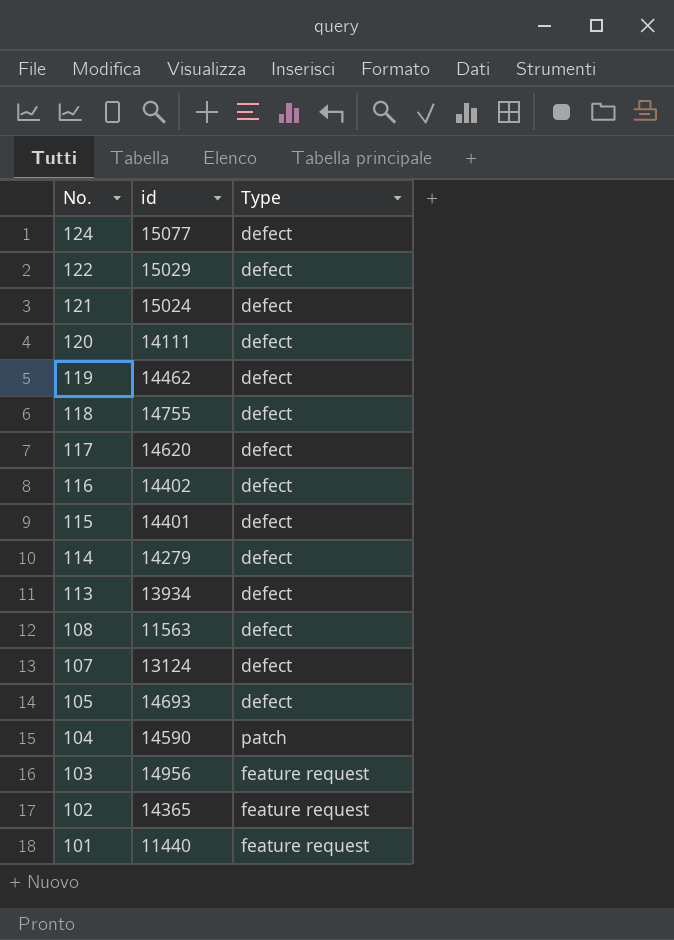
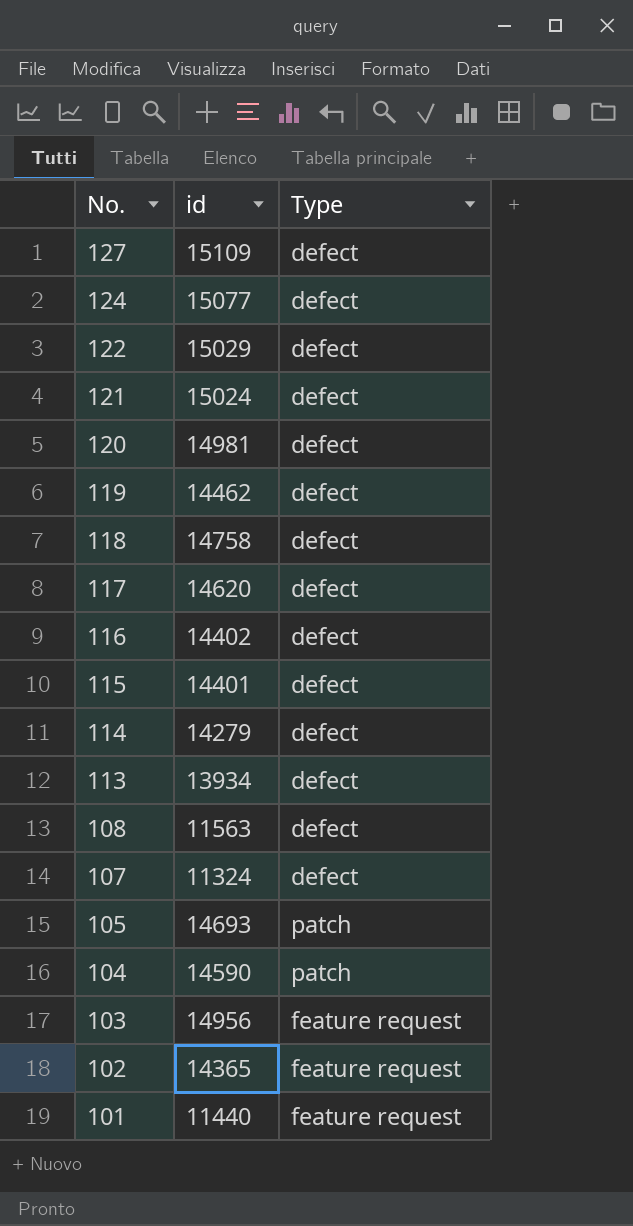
row 127: none -> 15109 | defect
120 | id: 14111 -> 14981
118 | id: 14755 -> 14758
107 | id: 13124 -> 11324
105 | Type: defect -> patch

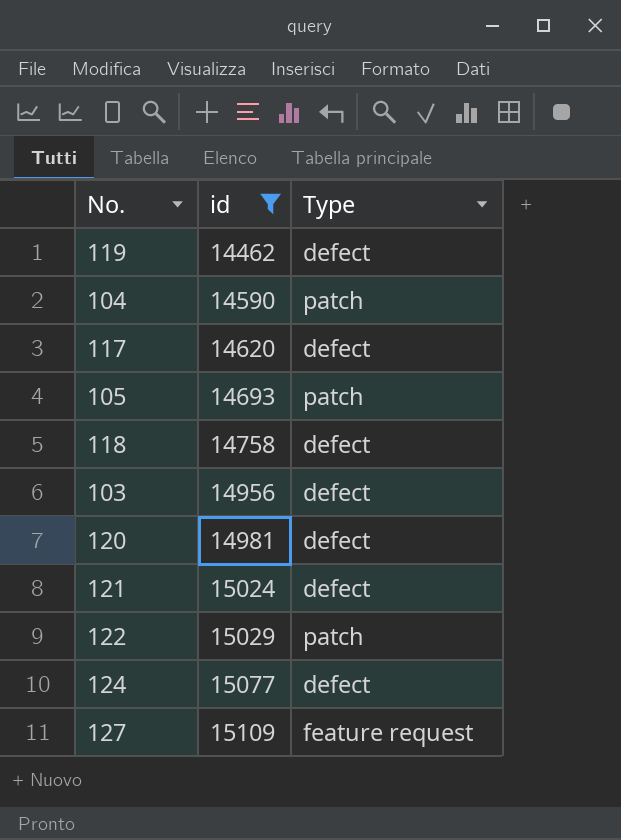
filter: none -> id >= 14462
row order: No. descending -> id ascending
103 | Type: feature request -> defect
122 | Type: defect -> patch
127 | Type: defect -> feature request

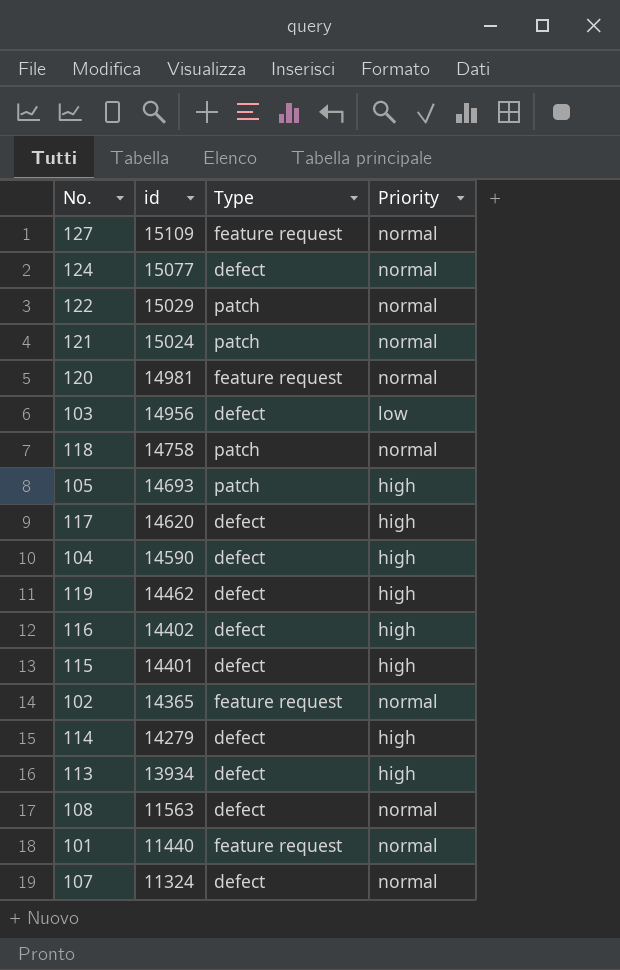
filter: id >= 14462 -> none
row order: id ascending -> id descending
column Priority | position: none -> 4
121 | Type: defect -> patch
120 | Type: defect -> feature request
118 | Type: defect -> patch
104 | Type: patch -> defect

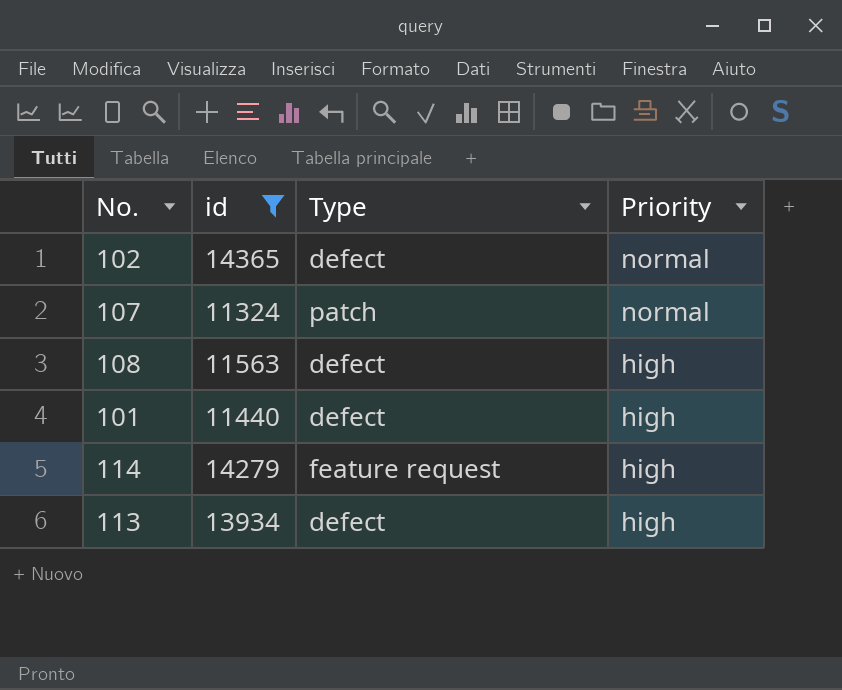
filter: none -> id <= 14365
row order: id descending -> Priority descending
102 | Type: feature request -> defect
107 | Type: defect -> patch
108 | Priority: normal -> high
101 | Type: feature request -> defect
101 | Priority: normal -> high
114 | Type: defect -> feature request

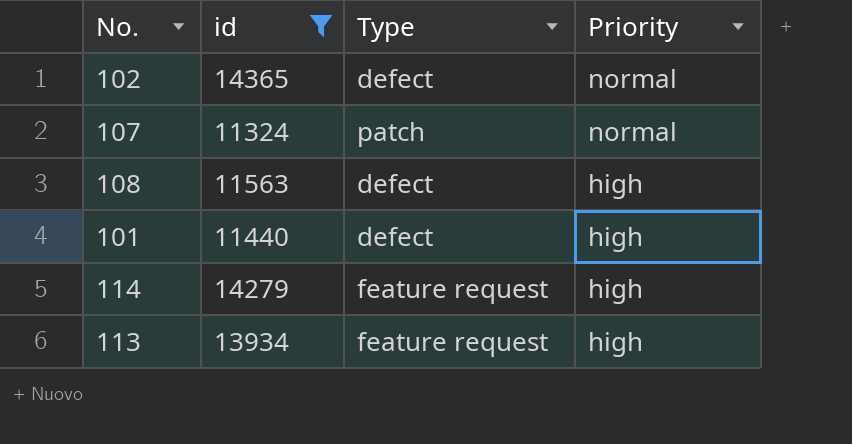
113 | Type: defect -> feature request

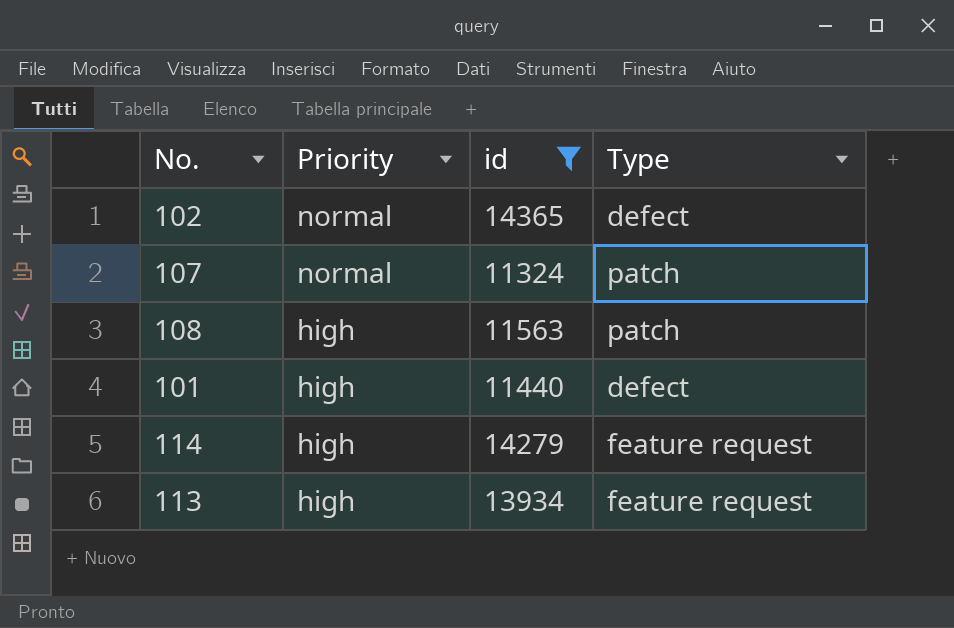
column Priority | position: 4 -> 2
108 | Type: defect -> patch

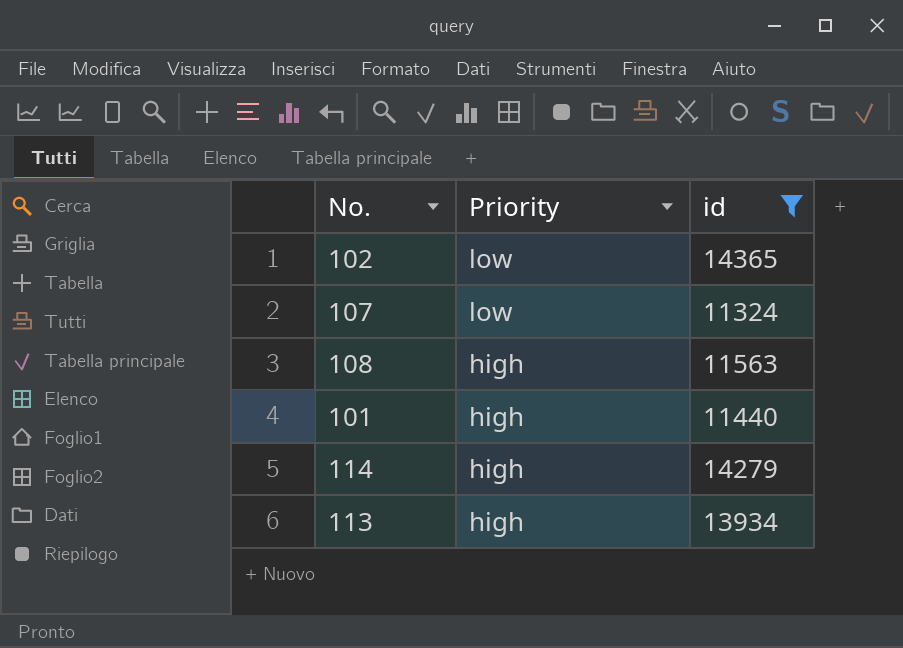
column Type | position: 4 -> none
102 | Priority: normal -> low
107 | Priority: normal -> low

